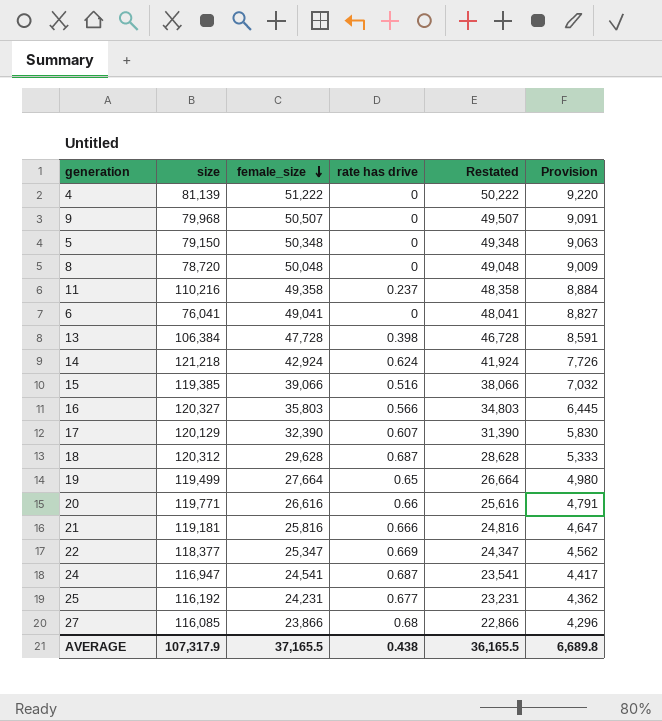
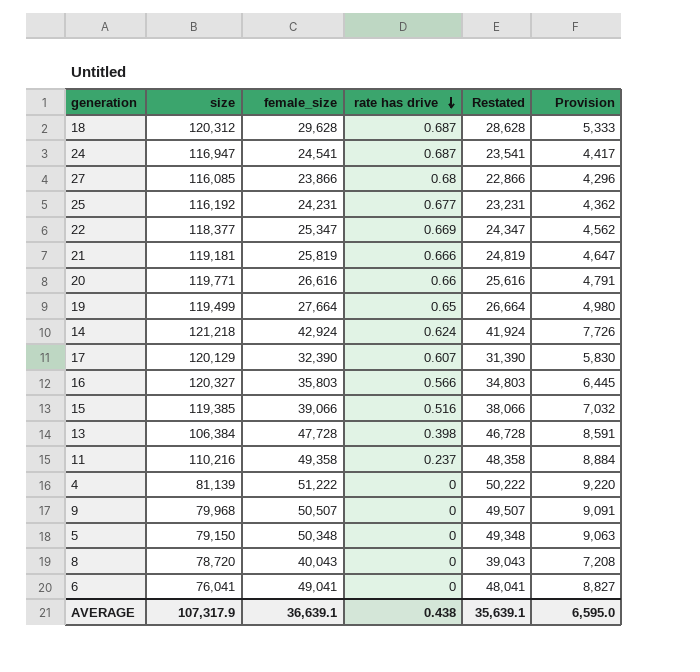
row order: female_size descending -> rate has drive descending
21 | female_size: 25,816 -> 25,819
21 | Restated: 24,816 -> 24,819
8 | female_size: 50,048 -> 40,043
8 | Restated: 49,048 -> 39,043
8 | Provision: 9,009 -> 7,208
AVERAGE | female_size: 37,165.5 -> 36,639.1
AVERAGE | Restated: 36,165.5 -> 35,639.1
AVERAGE | Provision: 6,689.8 -> 6,595.0

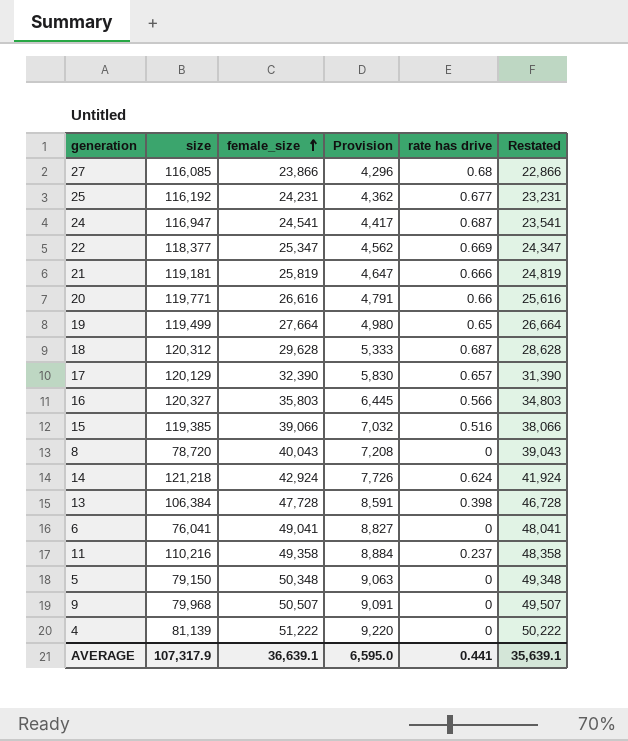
row order: rate has drive descending -> female_size ascending
column Provision | position: 6 -> 4
17 | rate has drive: 0.607 -> 0.657
AVERAGE | rate has drive: 0.438 -> 0.441

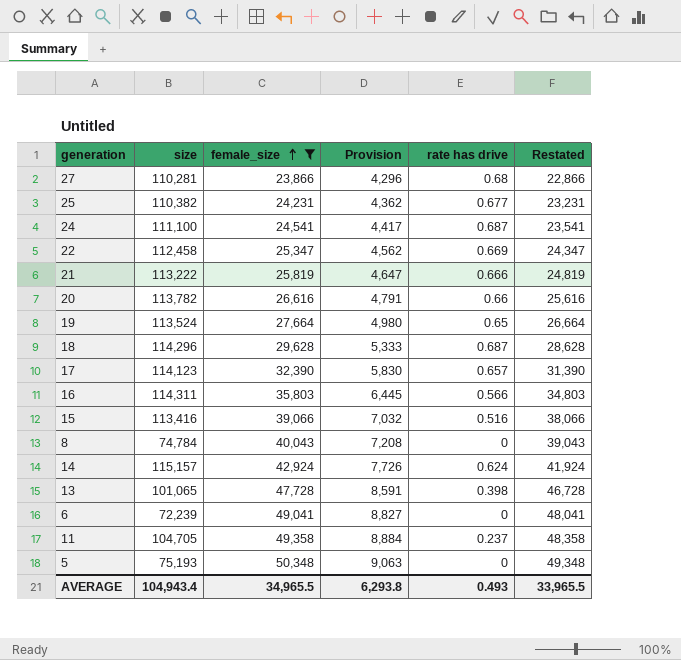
filter: none -> female_size <= 50,348
27 | size: 116,085 -> 110,281
25 | size: 116,192 -> 110,382
24 | size: 116,947 -> 111,100
22 | size: 118,377 -> 112,458
21 | size: 119,181 -> 113,222
20 | size: 119,771 -> 113,782
19 | size: 119,499 -> 113,524
18 | size: 120,312 -> 114,296
17 | size: 120,129 -> 114,123
16 | size: 120,327 -> 114,311
15 | size: 119,385 -> 113,416
8 | size: 78,720 -> 74,784
14 | size: 121,218 -> 115,157
13 | size: 106,384 -> 101,065
6 | size: 76,041 -> 72,239
11 | size: 110,216 -> 104,705
5 | size: 79,150 -> 75,193
AVERAGE | size: 107,317.9 -> 104,943.4
AVERAGE | female_size: 36,639.1 -> 34,965.5
AVERAGE | Provision: 6,595.0 -> 6,293.8
AVERAGE | rate has drive: 0.441 -> 0.493
AVERAGE | Restated: 35,639.1 -> 33,965.5

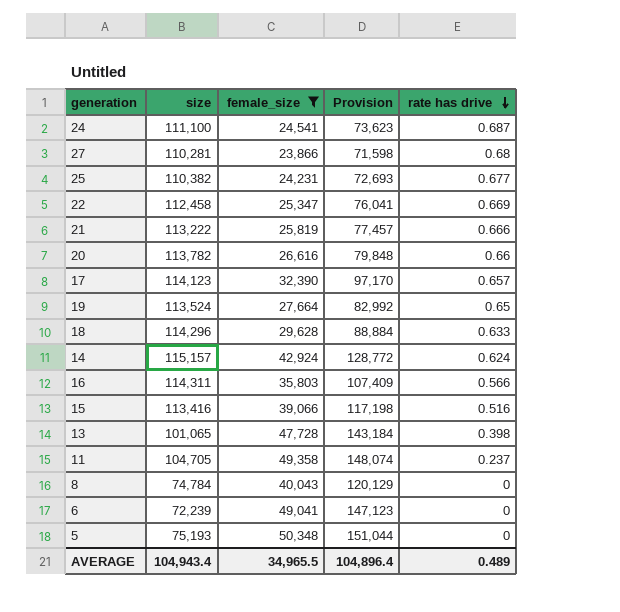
row order: female_size ascending -> rate has drive descending
column Restated | formula: [female_size] - 1000 -> none
column Provision | formula: [female_size] * 0.18 -> [female_size] * 3
18 | rate has drive: 0.687 -> 0.633
AVERAGE | Provision: 6,293.8 -> 104,896.4
AVERAGE | rate has drive: 0.493 -> 0.489

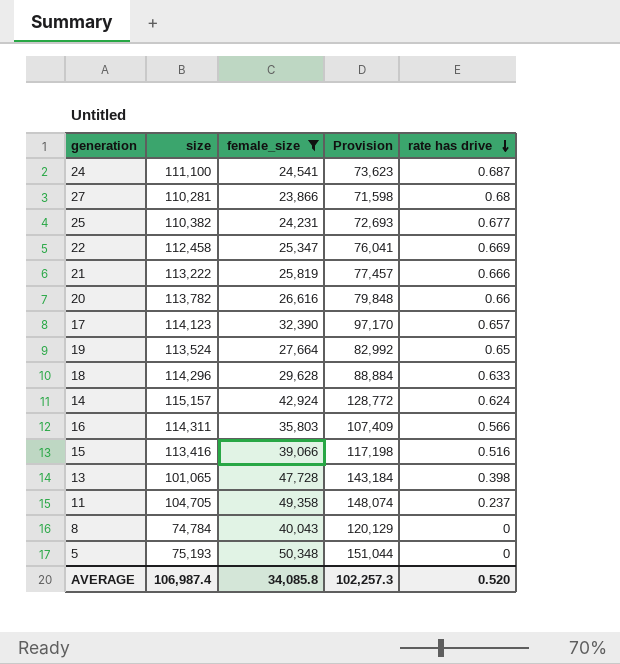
row 6: 72,239 | 49,041 | 147,123 | 0 -> none
AVERAGE | size: 104,943.4 -> 106,987.4
AVERAGE | female_size: 34,965.5 -> 34,085.8
AVERAGE | Provision: 104,896.4 -> 102,257.3
AVERAGE | rate has drive: 0.489 -> 0.520

